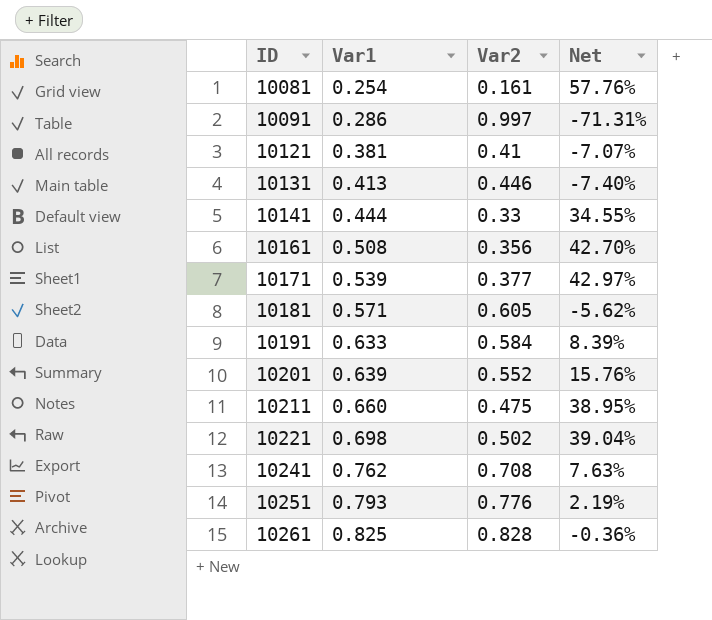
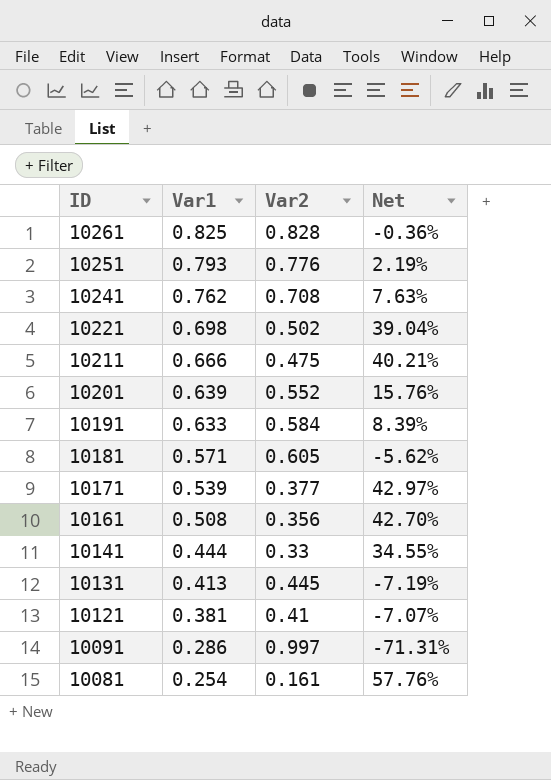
row order: ID ascending -> ID descending
10211 | Var1: 0.660 -> 0.666
10211 | Net: 38.95% -> 40.21%
10131 | Var2: 0.446 -> 0.445
10131 | Net: -7.40% -> -7.19%

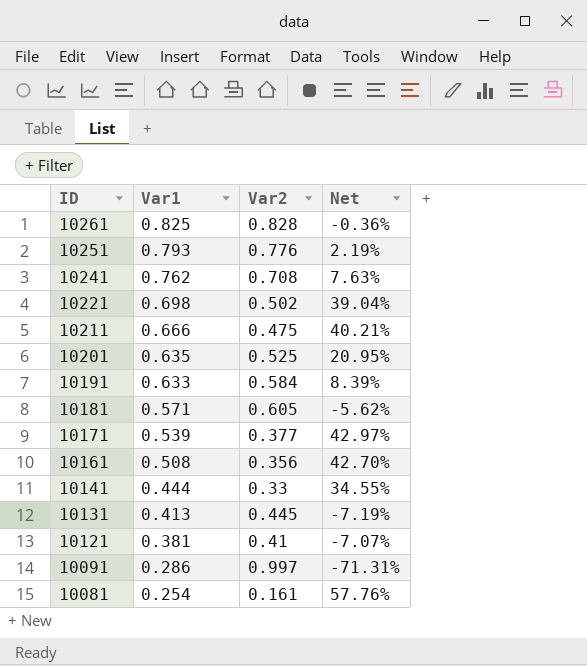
10201 | Var1: 0.639 -> 0.635
10201 | Var2: 0.552 -> 0.525
10201 | Net: 15.76% -> 20.95%

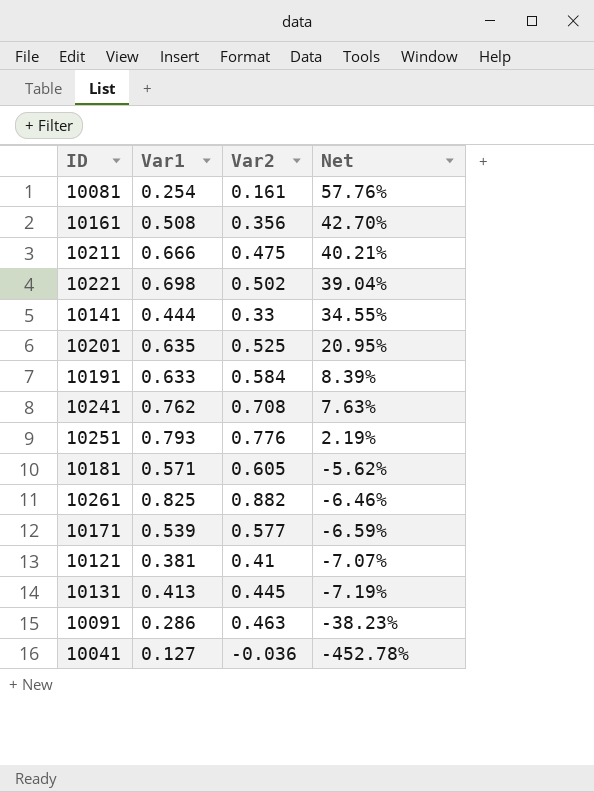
row order: ID descending -> Net descending
10261 | Var2: 0.828 -> 0.882
10261 | Net: -0.36% -> -6.46%
10171 | Var2: 0.377 -> 0.577
10171 | Net: 42.97% -> -6.59%
10091 | Var2: 0.997 -> 0.463
10091 | Net: -71.31% -> -38.23%
row 10041: none -> 0.127 | -0.036 | -452.78%

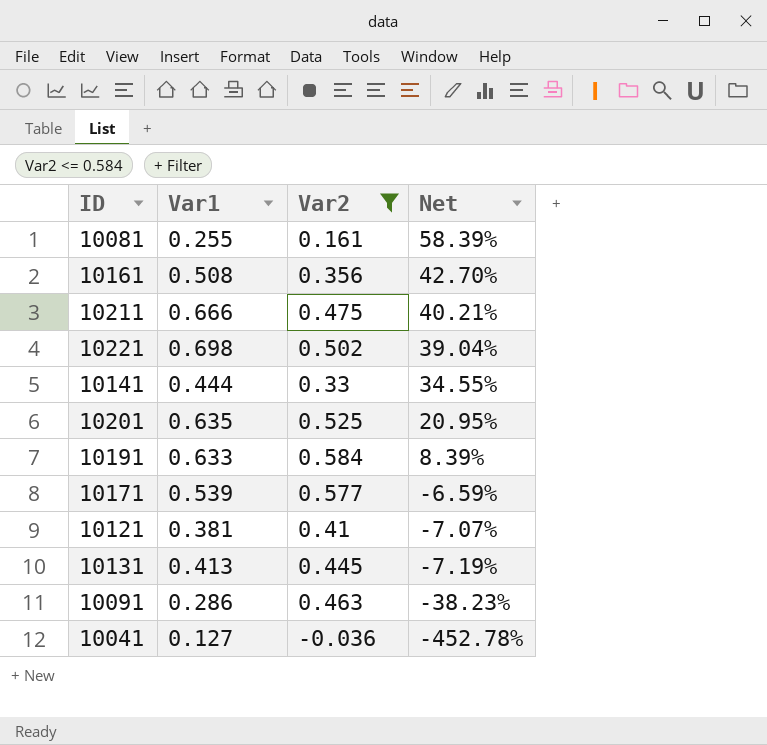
filter: none -> Var2 <= 0.584
10081 | Var1: 0.254 -> 0.255
10081 | Net: 57.76% -> 58.39%

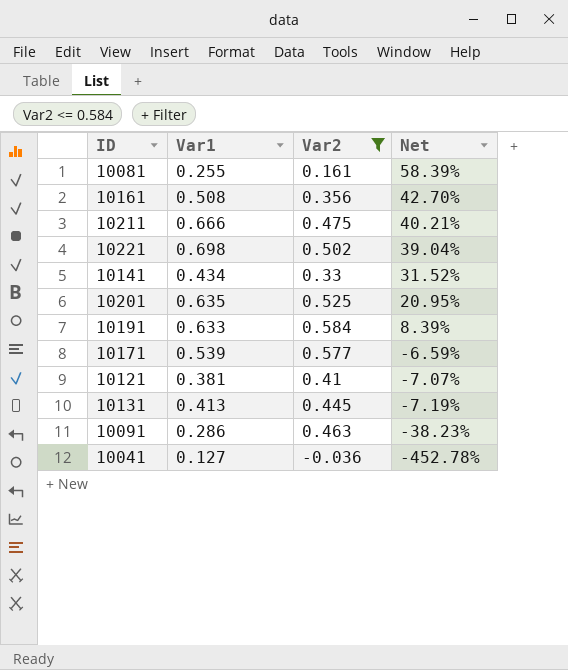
10141 | Var1: 0.444 -> 0.434
10141 | Net: 34.55% -> 31.52%

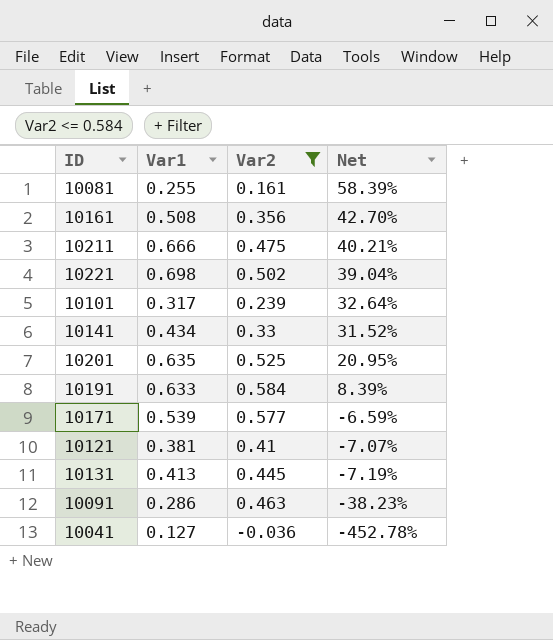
row 10101: none -> 0.317 | 0.239 | 32.64%

